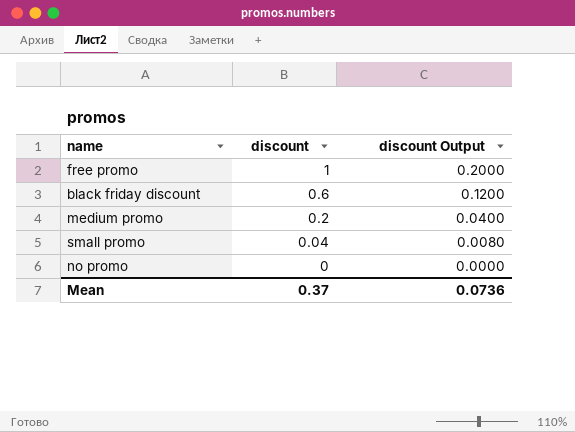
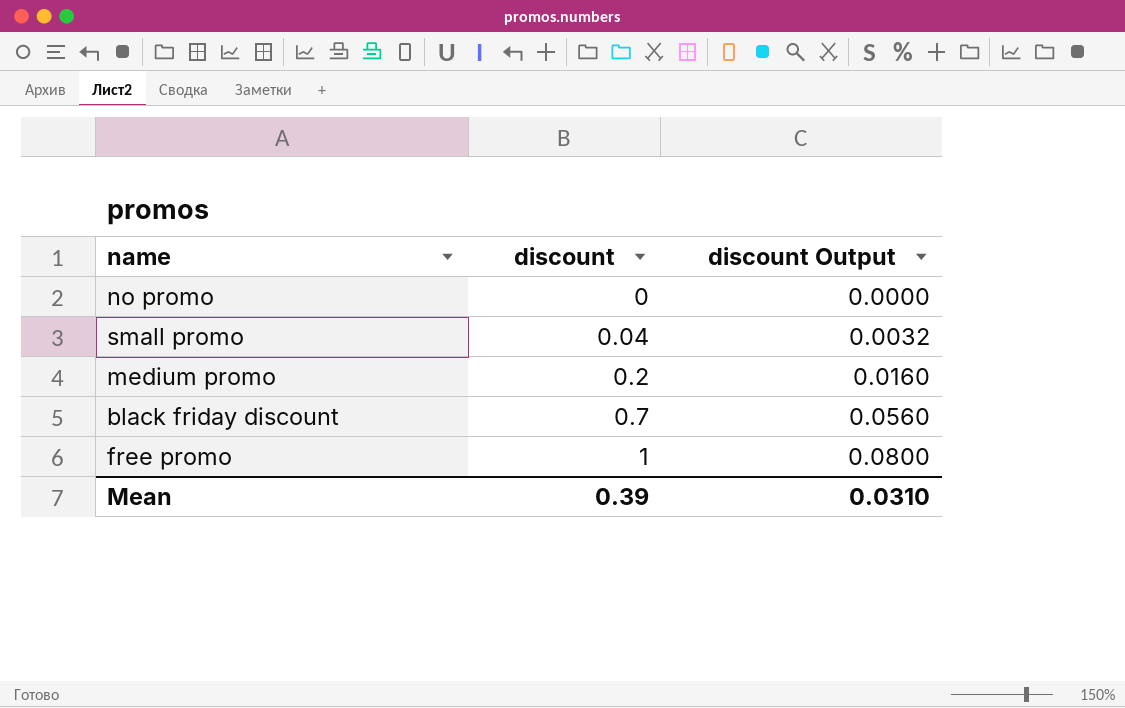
row order: discount descending -> discount ascending
column discount Output | formula: [discount] * 0.2 -> [discount] * 0.08
black friday discount | discount: 0.6 -> 0.7
Mean | discount: 0.37 -> 0.39
Mean | discount Output: 0.0736 -> 0.0310

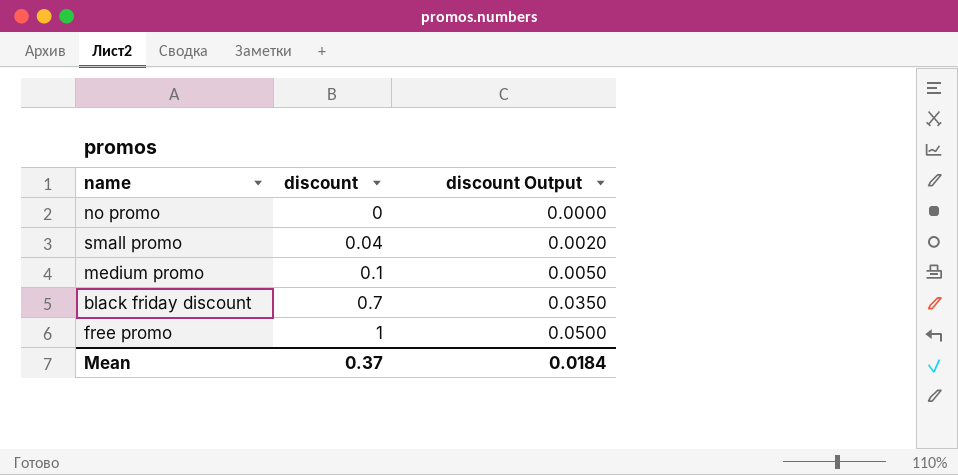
column discount Output | formula: [discount] * 0.08 -> [discount] * 0.05
medium promo | discount: 0.2 -> 0.1
Mean | discount: 0.39 -> 0.37
Mean | discount Output: 0.0310 -> 0.0184

